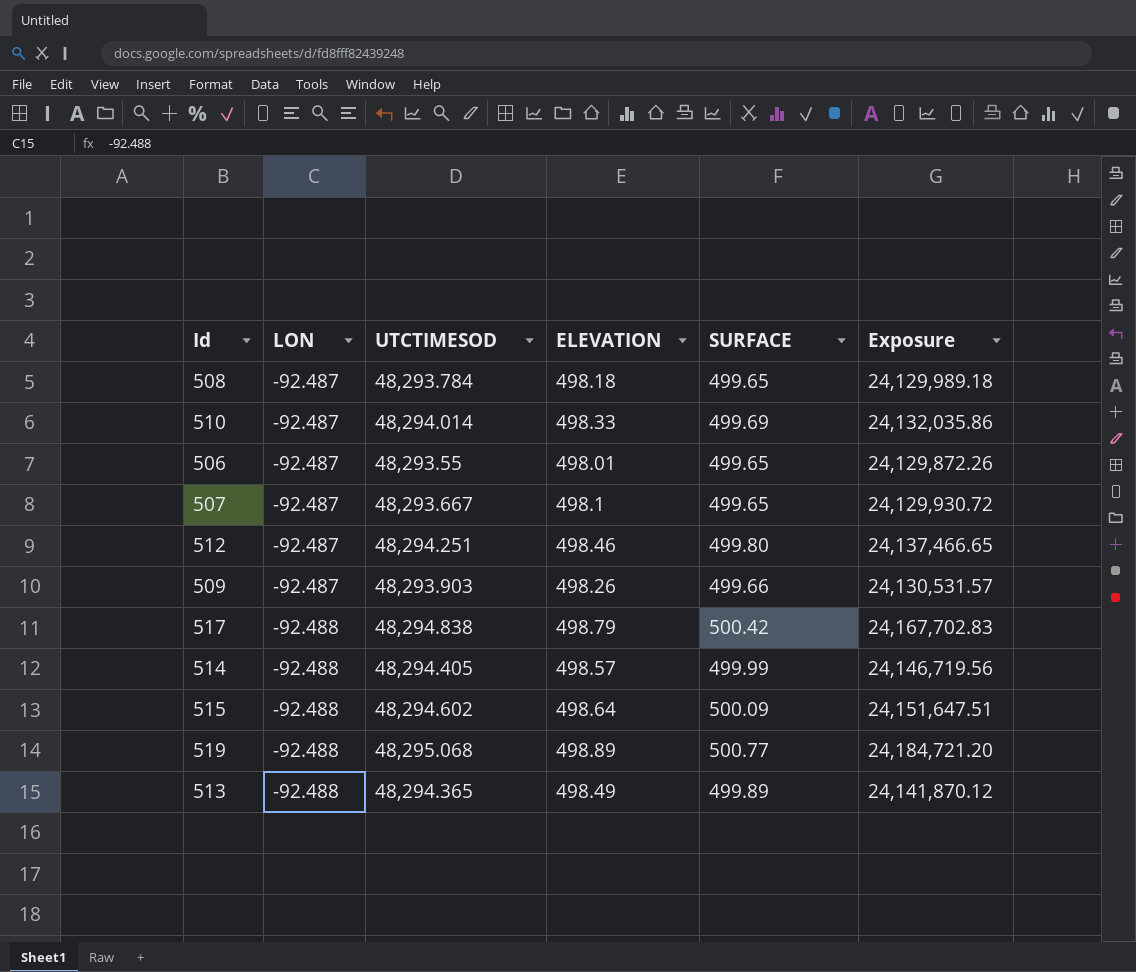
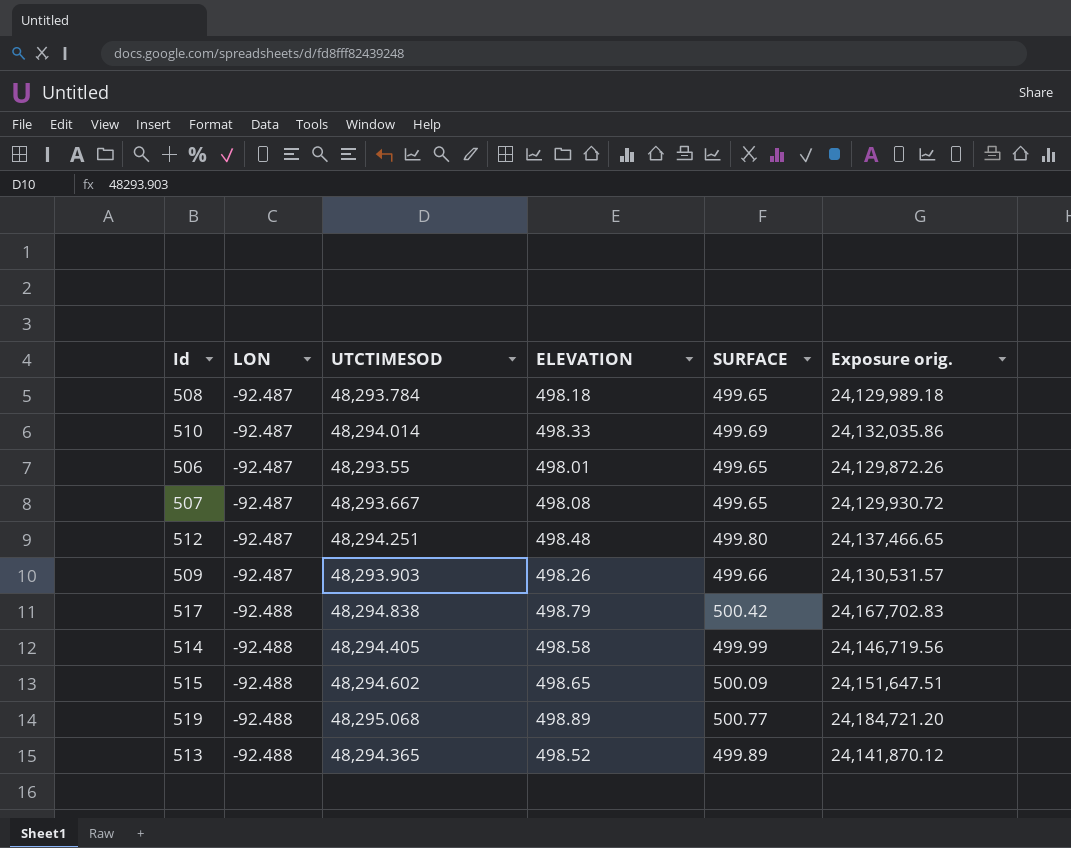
column name: Exposure -> Exposure orig.
507 | ELEVATION: 498.1 -> 498.08
512 | ELEVATION: 498.46 -> 498.48
514 | ELEVATION: 498.57 -> 498.58
515 | ELEVATION: 498.64 -> 498.65
513 | ELEVATION: 498.49 -> 498.52

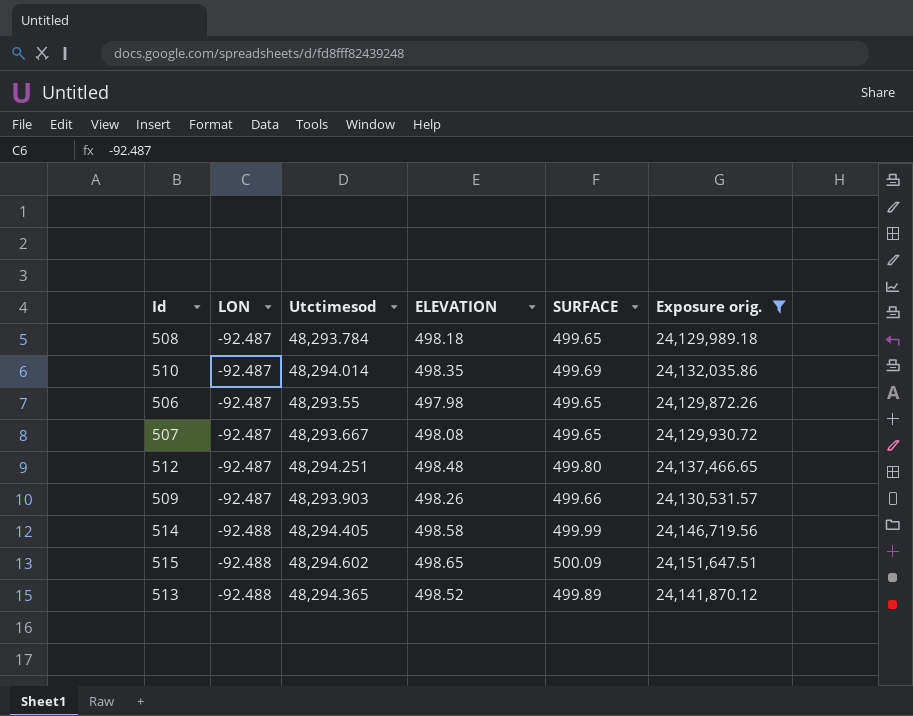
filter: none -> Exposure orig. <= 24,151,647.51
column name: UTCTIMESOD -> Utctimesod
510 | ELEVATION: 498.33 -> 498.35
506 | ELEVATION: 498.01 -> 497.98

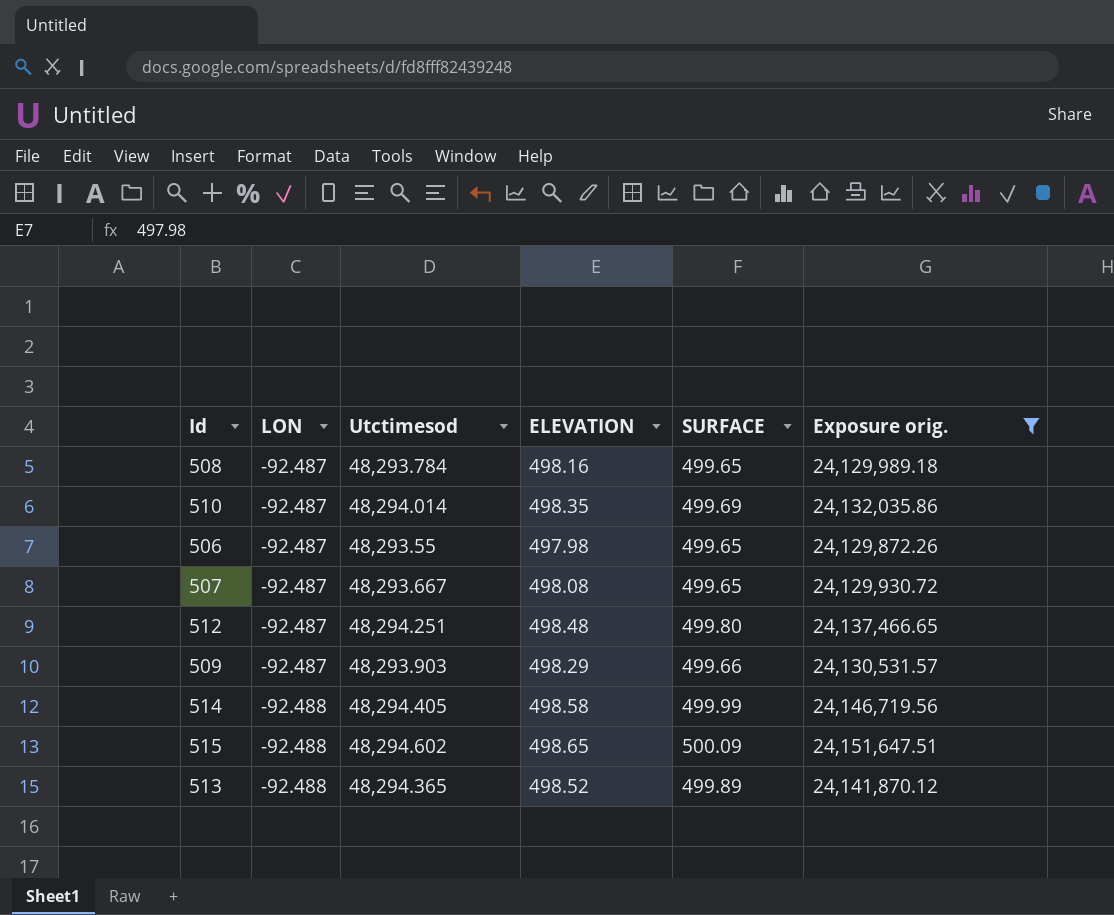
508 | ELEVATION: 498.18 -> 498.16
509 | ELEVATION: 498.26 -> 498.29

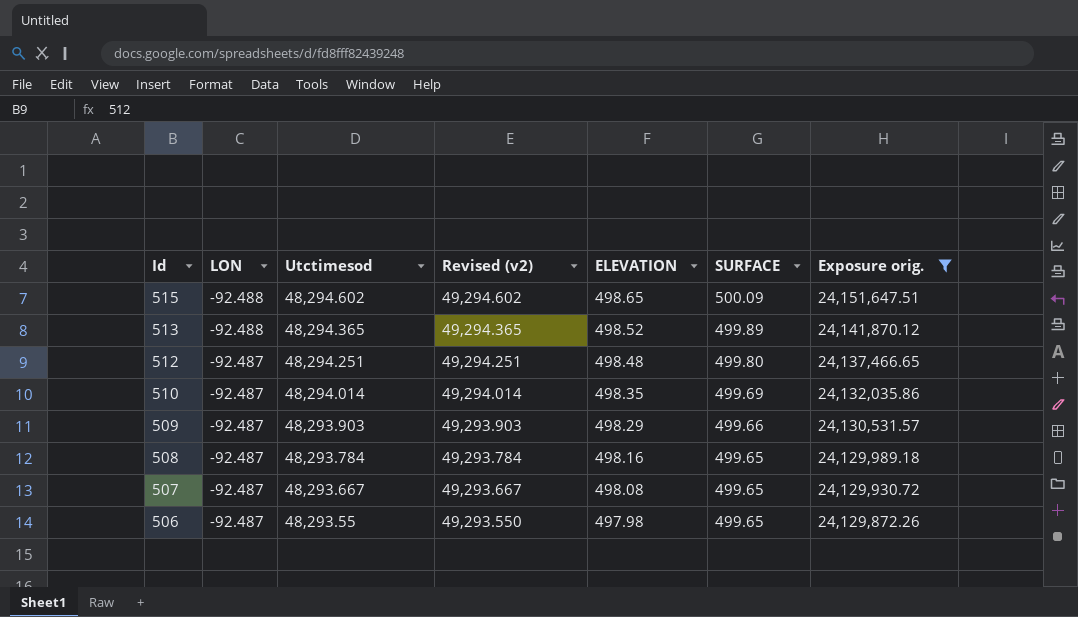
row order: LON descending -> Id descending
column Revised (v2) | formula: none -> [Utctimesod] + 1000
row 514: -92.488 | 48,294.405 | 498.58 | 499.99 | 24,146,719.56 -> none

